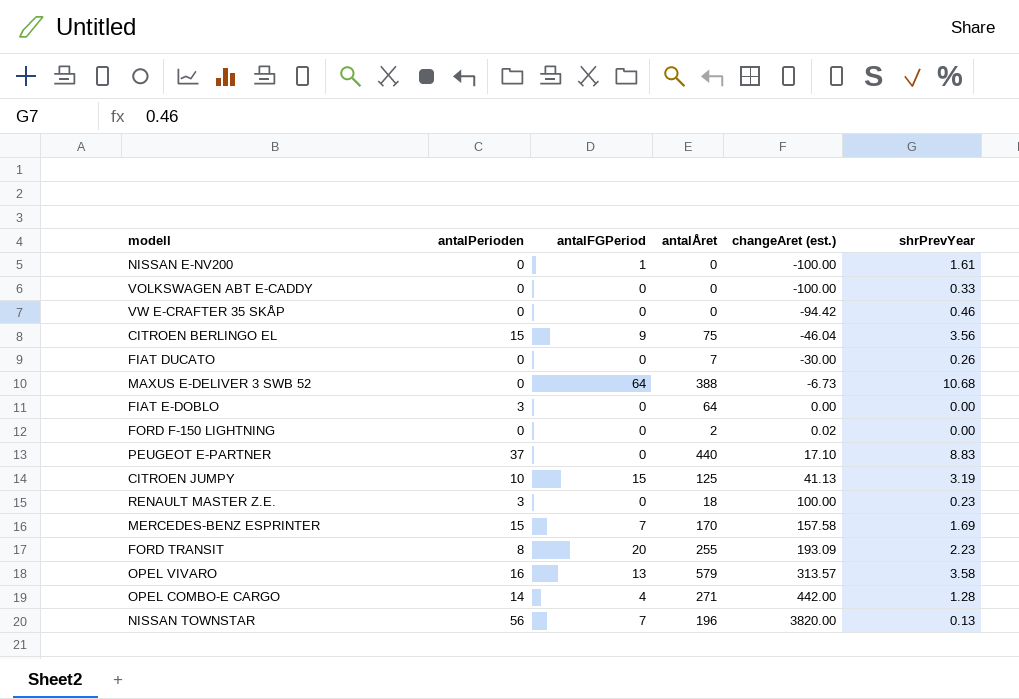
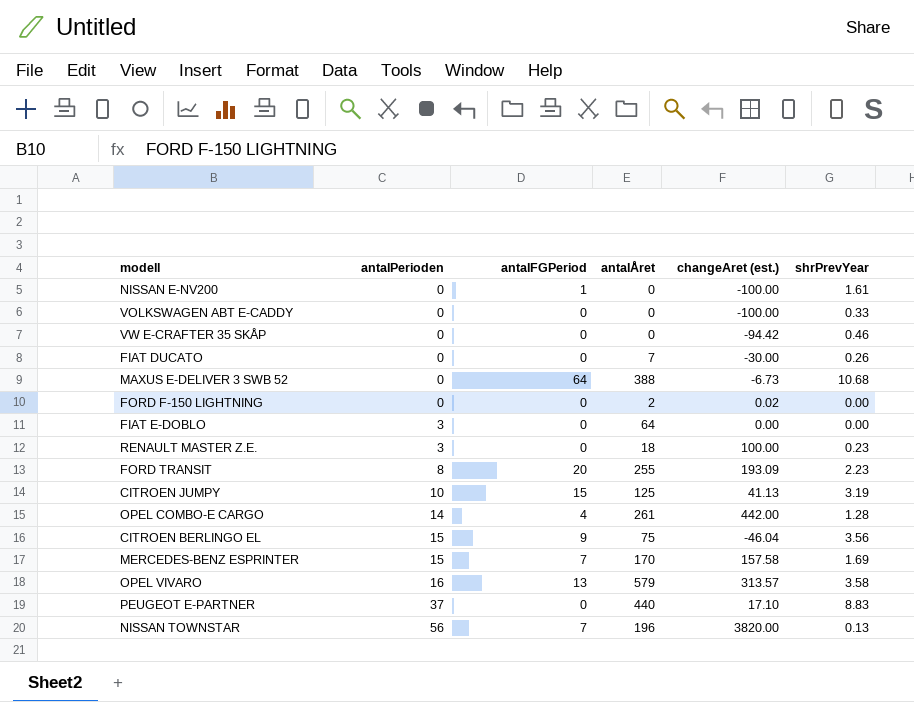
row order: changeAret (est.) ascending -> antalPerioden ascending
OPEL COMBO-E CARGO | antalÅret: 271 -> 261

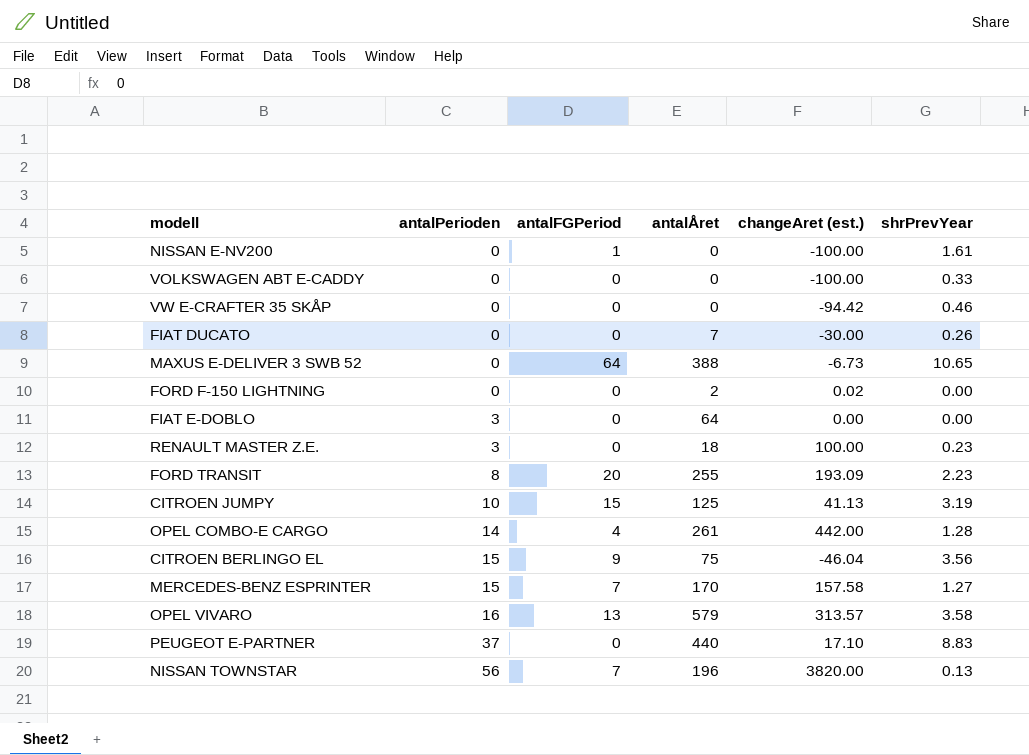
MAXUS E-DELIVER 3 SWB 52 | shrPrevYear: 10.68 -> 10.65
MERCEDES-BENZ ESPRINTER | shrPrevYear: 1.69 -> 1.27

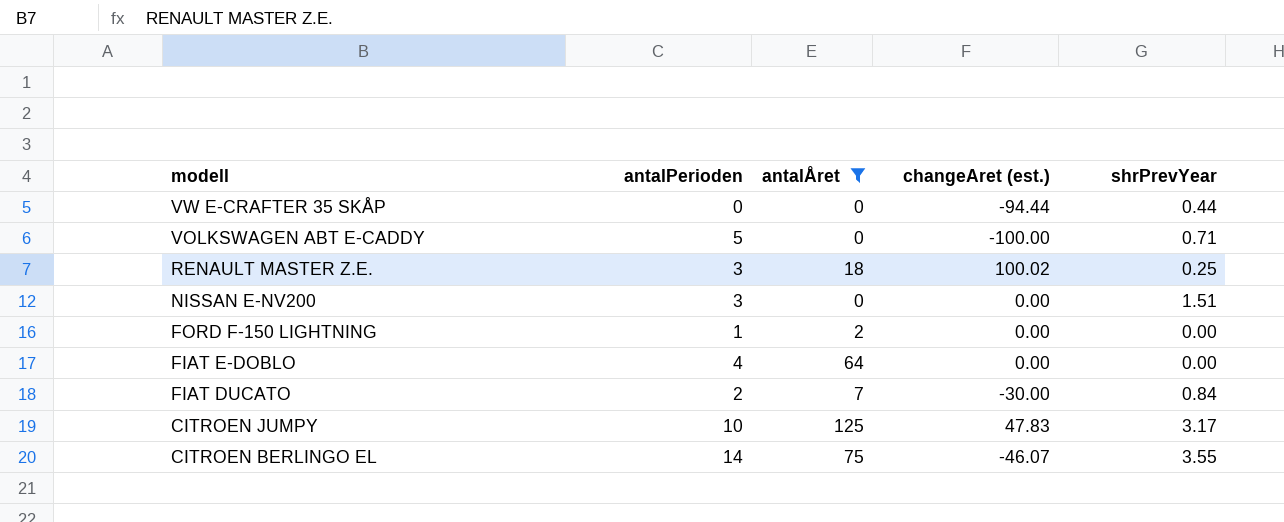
filter: none -> antalÅret <= 125
row order: antalPerioden ascending -> modell descending
column antalFGPeriod | position: 3 -> none
VW E-CRAFTER 35 SKÅP | changeAret (est.): -94.42 -> -94.44
VW E-CRAFTER 35 SKÅP | shrPrevYear: 0.46 -> 0.44
VOLKSWAGEN ABT E-CADDY | antalPerioden: 0 -> 5
VOLKSWAGEN ABT E-CADDY | shrPrevYear: 0.33 -> 0.71
RENAULT MASTER Z.E. | changeAret (est.): 100.00 -> 100.02
RENAULT MASTER Z.E. | shrPrevYear: 0.23 -> 0.25
NISSAN E-NV200 | antalPerioden: 0 -> 3
NISSAN E-NV200 | changeAret (est.): -100.00 -> 0.00
NISSAN E-NV200 | shrPrevYear: 1.61 -> 1.51
FORD F-150 LIGHTNING | antalPerioden: 0 -> 1
FORD F-150 LIGHTNING | changeAret (est.): 0.02 -> 0.00
FIAT E-DOBLO | antalPerioden: 3 -> 4
FIAT DUCATO | antalPerioden: 0 -> 2
FIAT DUCATO | shrPrevYear: 0.26 -> 0.84
CITROEN JUMPY | changeAret (est.): 41.13 -> 47.83
CITROEN JUMPY | shrPrevYear: 3.19 -> 3.17
CITROEN BERLINGO EL | antalPerioden: 15 -> 14
CITROEN BERLINGO EL | changeAret (est.): -46.04 -> -46.07
CITROEN BERLINGO EL | shrPrevYear: 3.56 -> 3.55

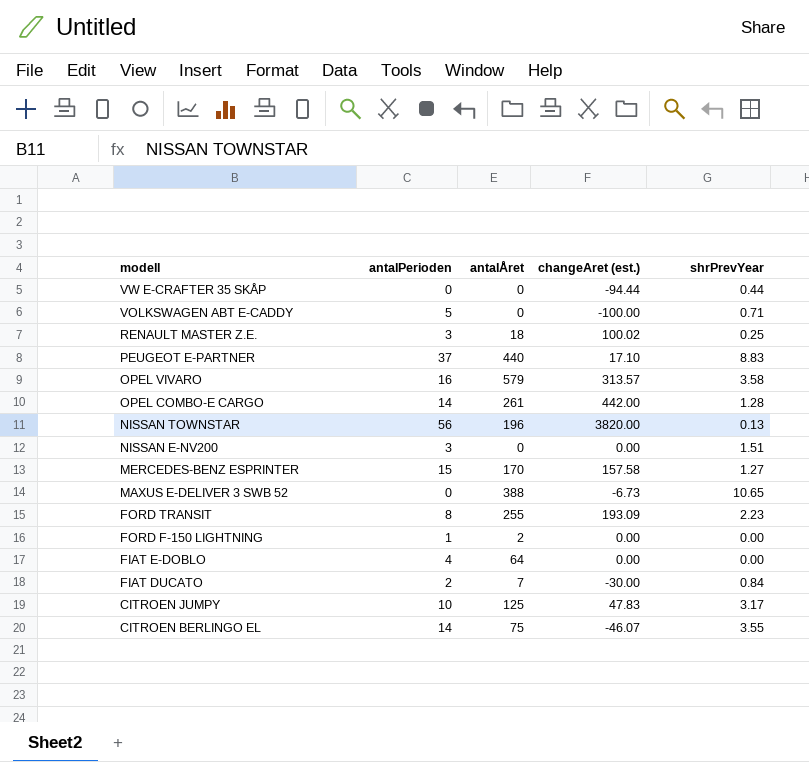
filter: antalÅret <= 125 -> none

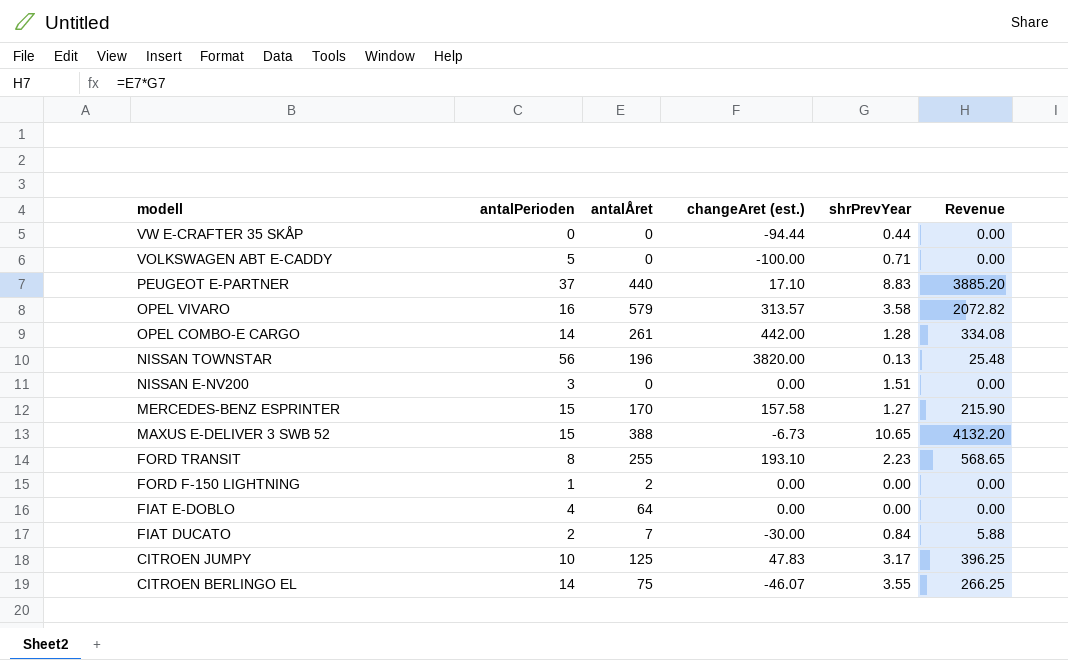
column Revenue | formula: none -> [antalÅret] * [shrPrevYear]
row RENAULT MASTER Z.E.: 3 | 18 | 100.02 | 0.25 -> none
MAXUS E-DELIVER 3 SWB 52 | antalPerioden: 0 -> 15
FORD TRANSIT | changeAret (est.): 193.09 -> 193.10

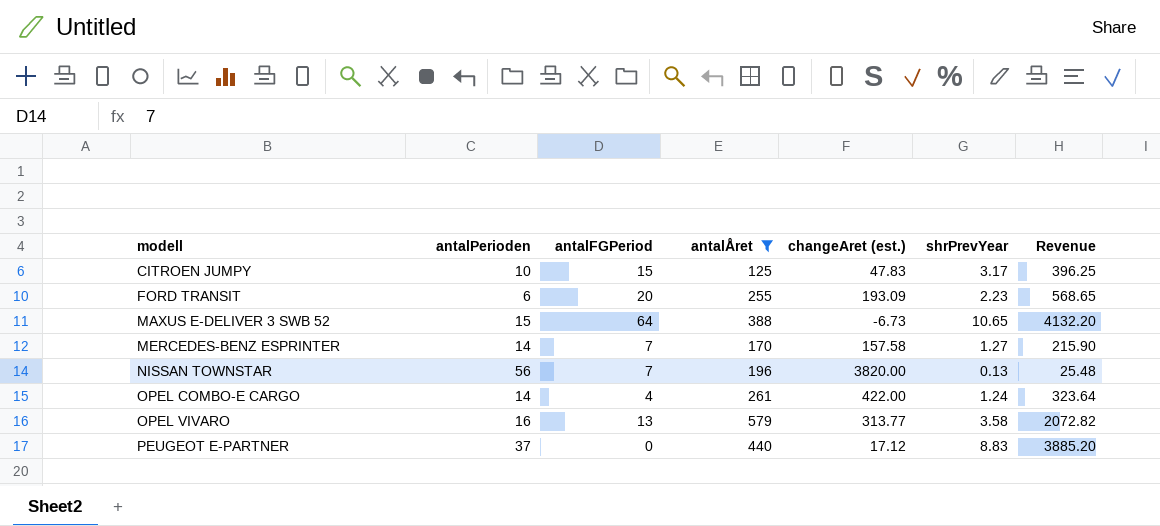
filter: none -> antalÅret >= 125
row order: modell descending -> modell ascending
column antalFGPeriod | position: none -> 3
FORD TRANSIT | antalPerioden: 8 -> 6
FORD TRANSIT | changeAret (est.): 193.10 -> 193.09
MERCEDES-BENZ ESPRINTER | antalPerioden: 15 -> 14
OPEL COMBO-E CARGO | changeAret (est.): 442.00 -> 422.00
OPEL COMBO-E CARGO | shrPrevYear: 1.28 -> 1.24
OPEL COMBO-E CARGO | Revenue: 334.08 -> 323.64
OPEL VIVARO | changeAret (est.): 313.57 -> 313.77
PEUGEOT E-PARTNER | changeAret (est.): 17.10 -> 17.12

